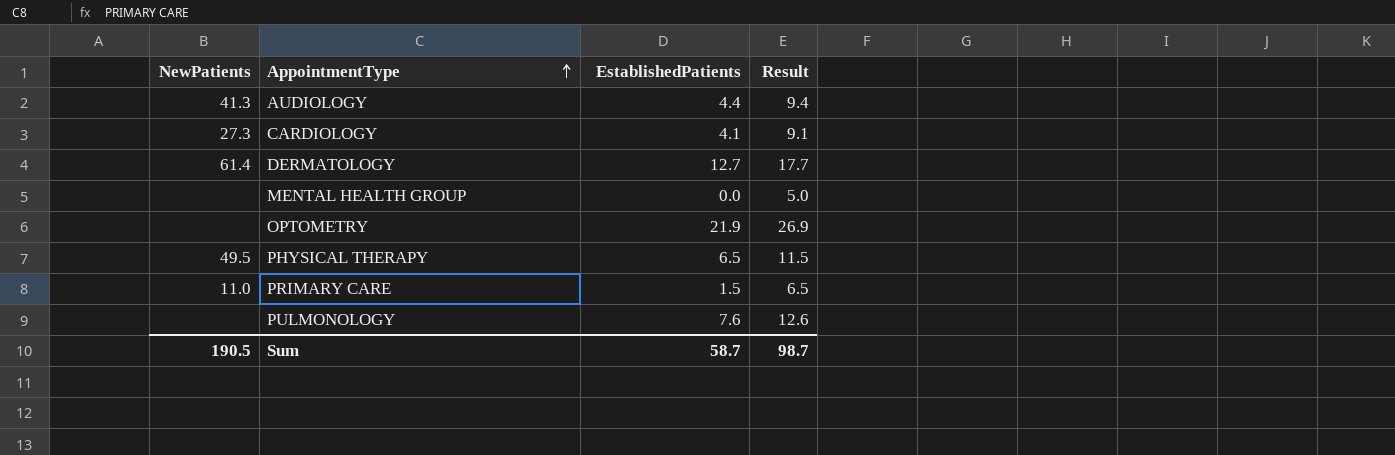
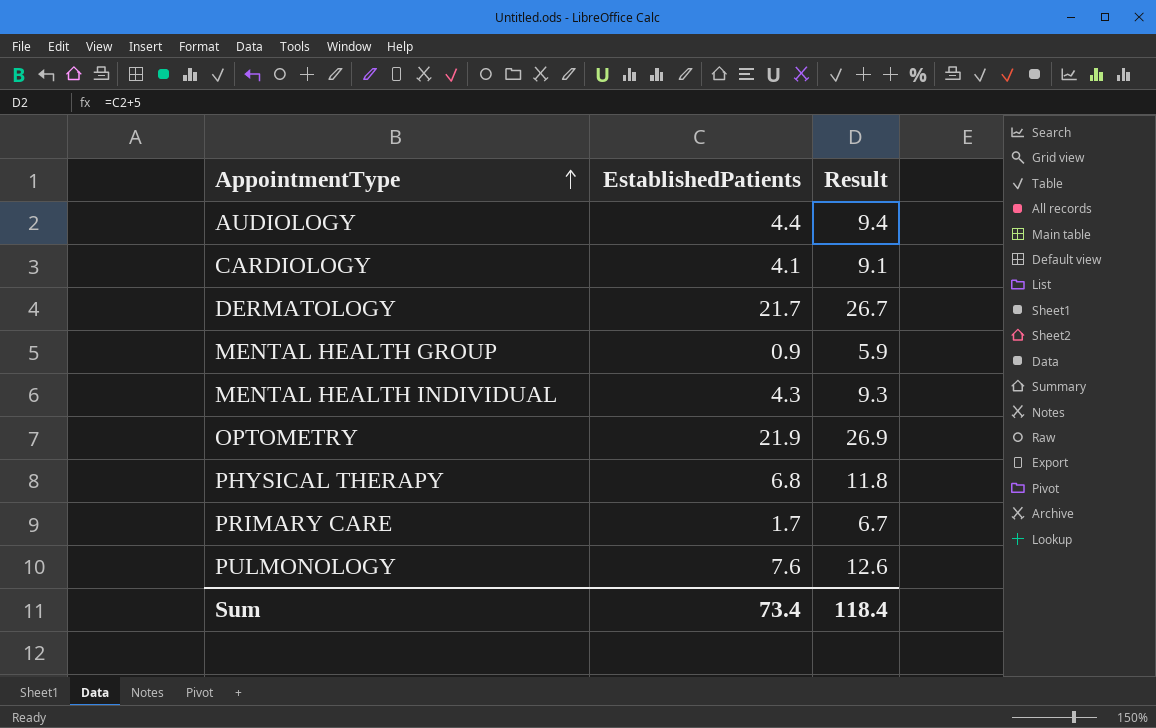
column NewPatients | position: 1 -> none
DERMATOLOGY | EstablishedPatients: 12.7 -> 21.7
DERMATOLOGY | Result: 17.7 -> 26.7
MENTAL HEALTH GROUP | EstablishedPatients: 0.0 -> 0.9
MENTAL HEALTH GROUP | Result: 5.0 -> 5.9
row MENTAL HEALTH INDIVIDUAL: none -> 4.3 | 9.3
PHYSICAL THERAPY | EstablishedPatients: 6.5 -> 6.8
PHYSICAL THERAPY | Result: 11.5 -> 11.8
PRIMARY CARE | EstablishedPatients: 1.5 -> 1.7
PRIMARY CARE | Result: 6.5 -> 6.7
Sum | EstablishedPatients: 58.7 -> 73.4
Sum | Result: 98.7 -> 118.4

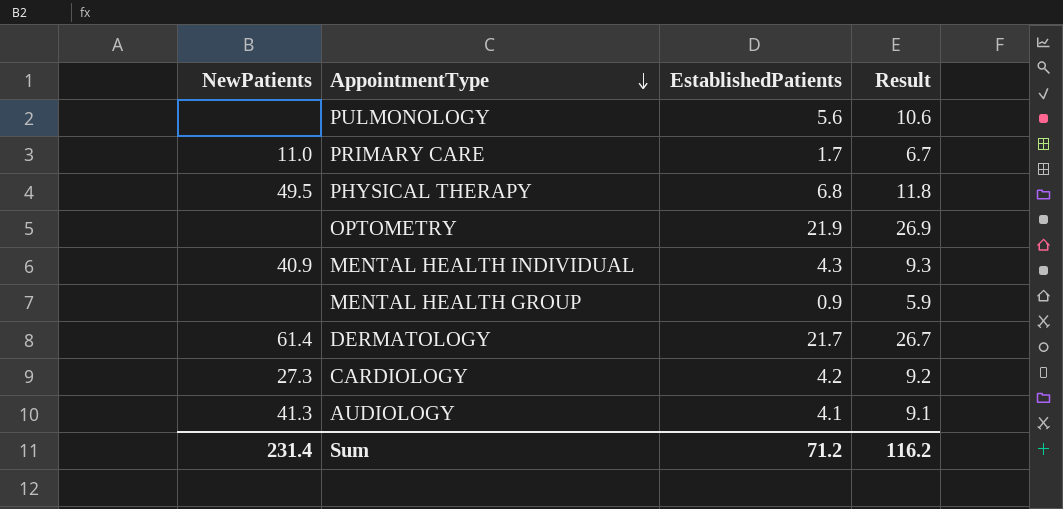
row order: AppointmentType ascending -> AppointmentType descending
column NewPatients | position: none -> 1
PULMONOLOGY | EstablishedPatients: 7.6 -> 5.6
PULMONOLOGY | Result: 12.6 -> 10.6
CARDIOLOGY | EstablishedPatients: 4.1 -> 4.2
CARDIOLOGY | Result: 9.1 -> 9.2
AUDIOLOGY | EstablishedPatients: 4.4 -> 4.1
AUDIOLOGY | Result: 9.4 -> 9.1
Sum | EstablishedPatients: 73.4 -> 71.2
Sum | Result: 118.4 -> 116.2

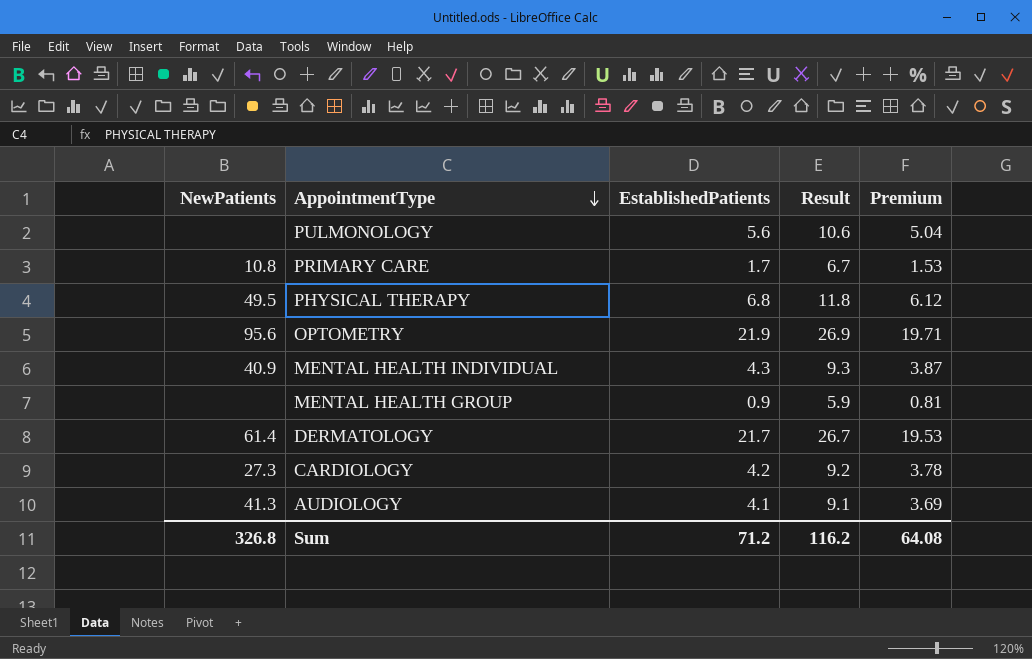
column Premium | formula: none -> [EstablishedPatients] * 0.9
PRIMARY CARE | NewPatients: 11.0 -> 10.8
OPTOMETRY | NewPatients: none -> 95.6
Sum | NewPatients: 231.4 -> 326.8

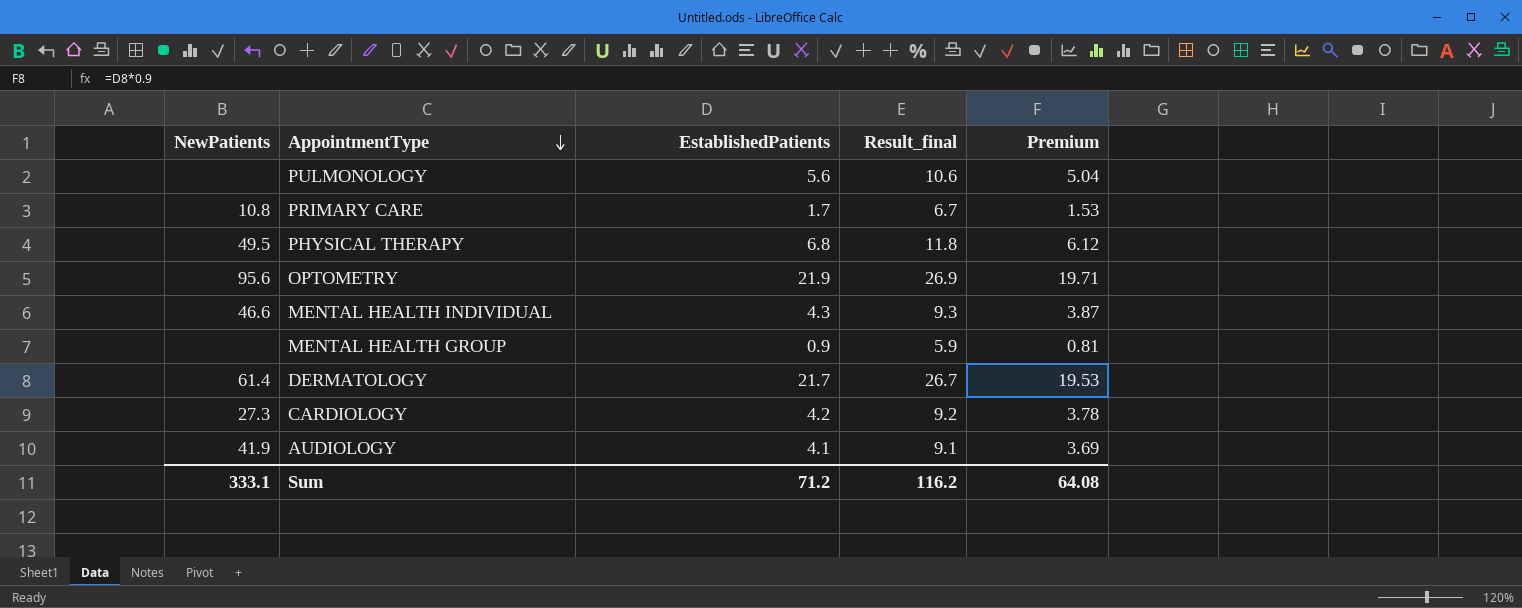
column name: Result -> Result_final
MENTAL HEALTH INDIVIDUAL | NewPatients: 40.9 -> 46.6
AUDIOLOGY | NewPatients: 41.3 -> 41.9
Sum | NewPatients: 326.8 -> 333.1

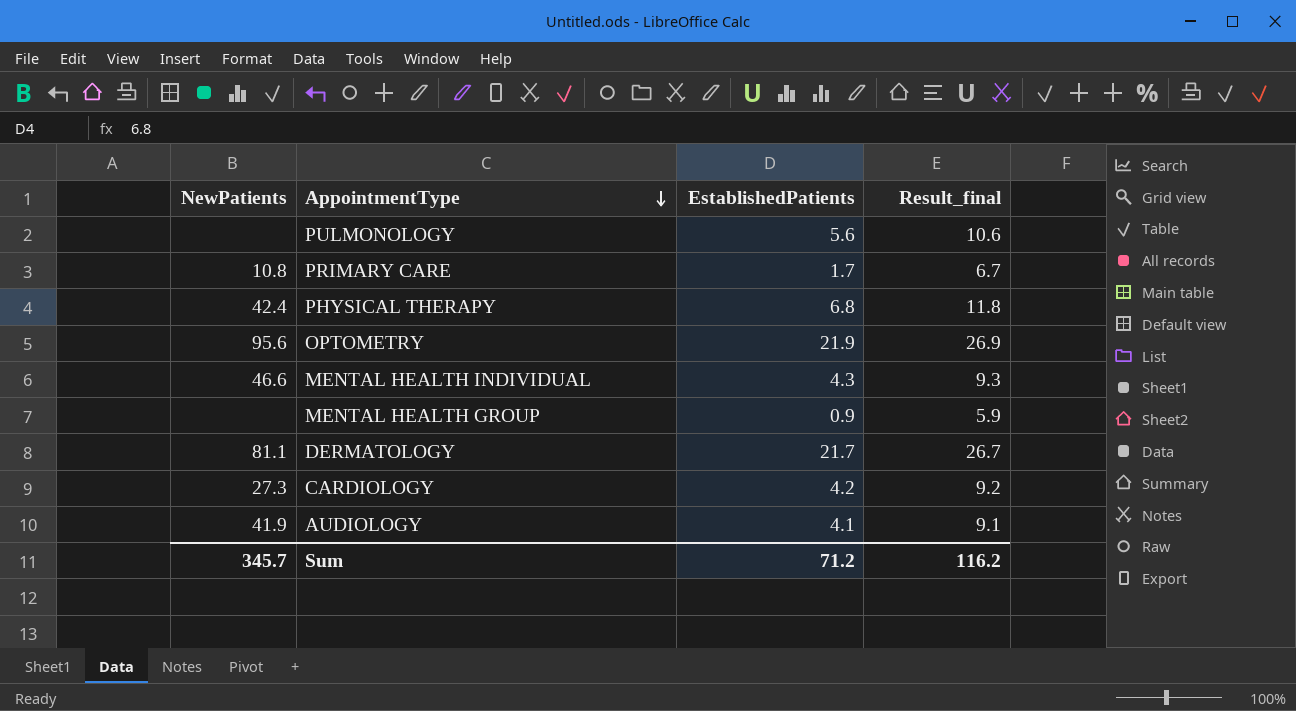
column Premium | formula: [EstablishedPatients] * 0.9 -> none
PHYSICAL THERAPY | NewPatients: 49.5 -> 42.4
DERMATOLOGY | NewPatients: 61.4 -> 81.1
Sum | NewPatients: 333.1 -> 345.7

